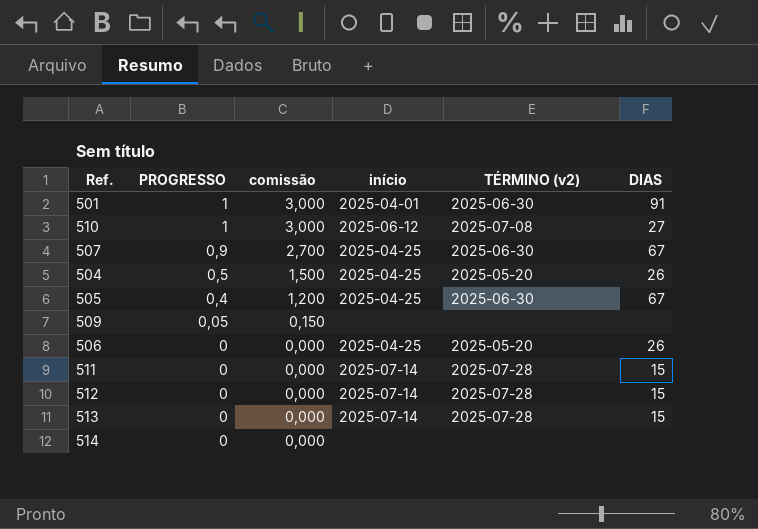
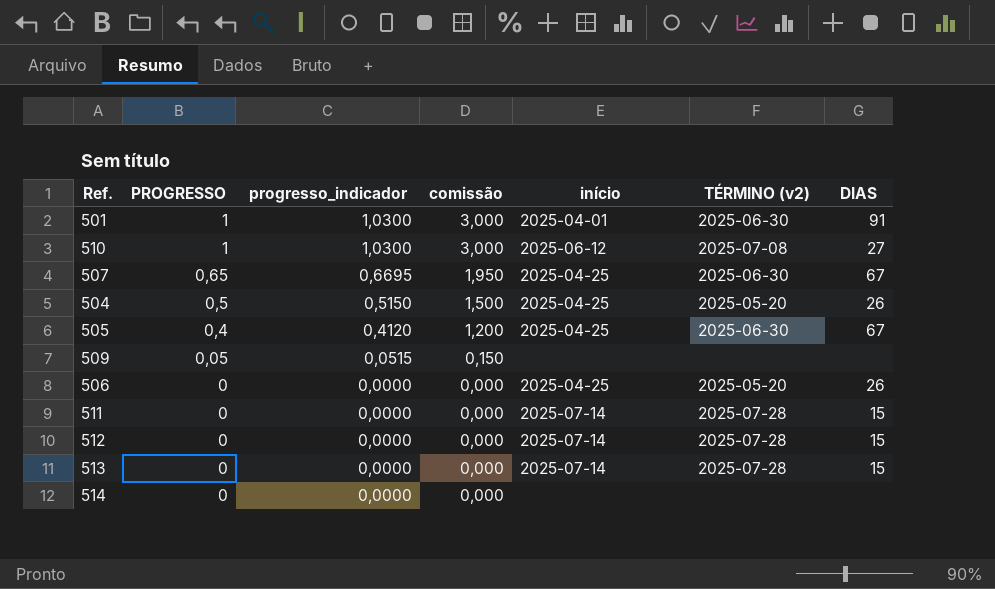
column progresso_indicador | formula: none -> [PROGRESSO] * 1,03
507 | PROGRESSO: 0,9 -> 0,65
507 | comissão: 2,700 -> 1,950

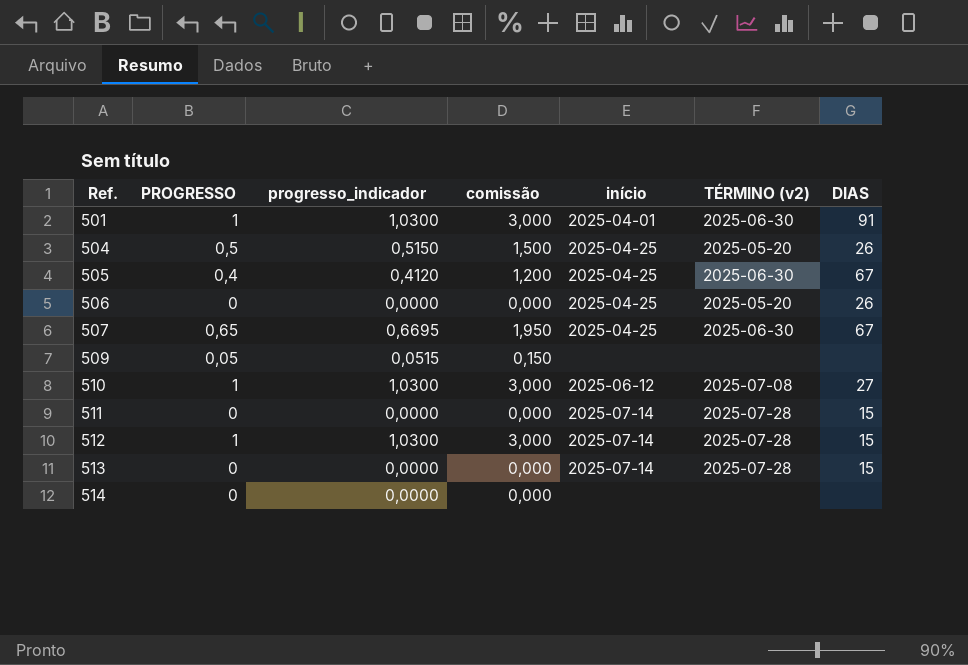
row order: PROGRESSO descending -> Ref. ascending
512 | PROGRESSO: 0 -> 1
512 | progresso_indicador: 0,0000 -> 1,0300
512 | comissão: 0,000 -> 3,000

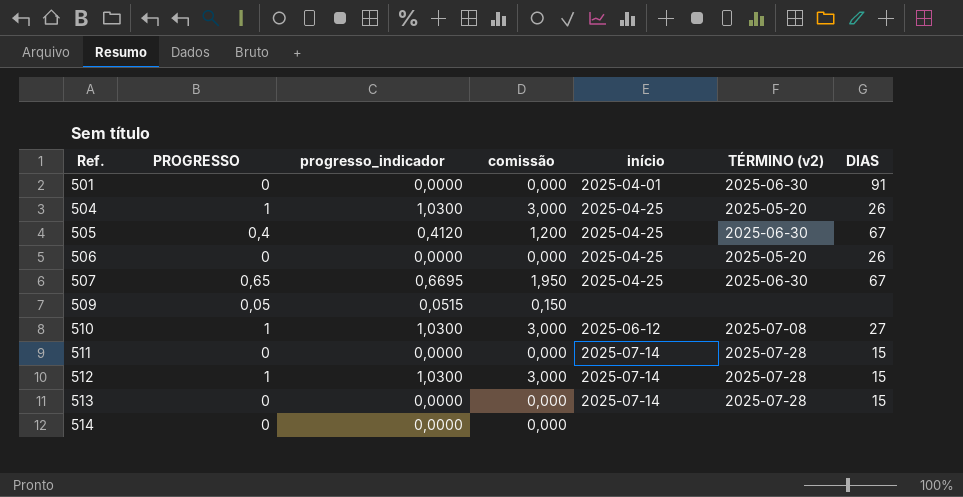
501 | PROGRESSO: 1 -> 0
501 | progresso_indicador: 1,0300 -> 0,0000
501 | comissão: 3,000 -> 0,000
504 | PROGRESSO: 0,5 -> 1
504 | progresso_indicador: 0,5150 -> 1,0300
504 | comissão: 1,500 -> 3,000

